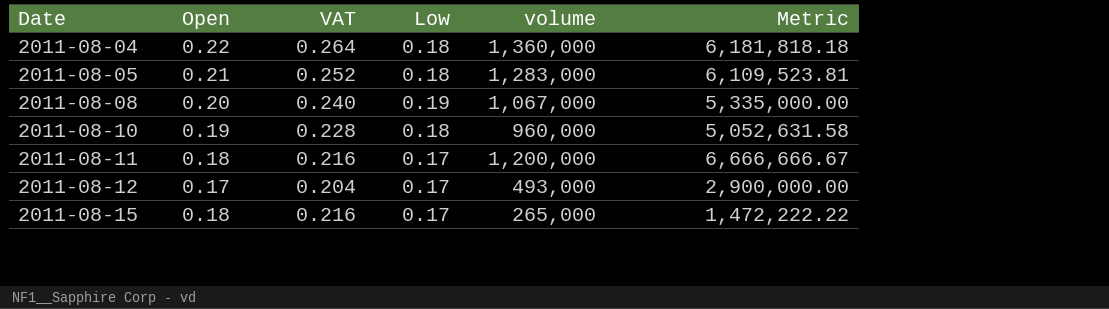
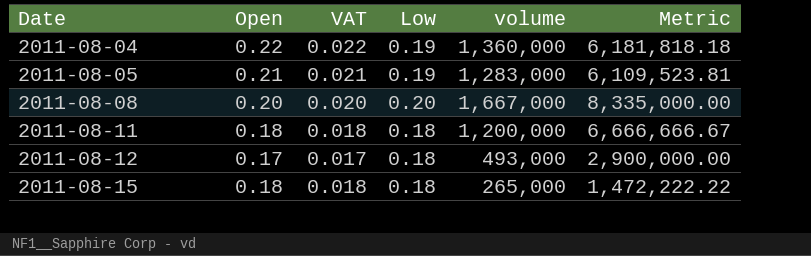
column VAT | formula: [Open] * 1.2 -> [Open] * 0.1
row 2011-08-10: 0.19 | 0.228 | 0.18 | 960,000 | 5,052,631.58 -> none
2011-08-04 | Low: 0.18 -> 0.19
2011-08-05 | Low: 0.18 -> 0.19
2011-08-08 | Low: 0.19 -> 0.20
2011-08-08 | volume: 1,067,000 -> 1,667,000
2011-08-08 | Metric: 5,335,000.00 -> 8,335,000.00
2011-08-11 | Low: 0.17 -> 0.18
2011-08-12 | Low: 0.17 -> 0.18
2011-08-15 | Low: 0.17 -> 0.18

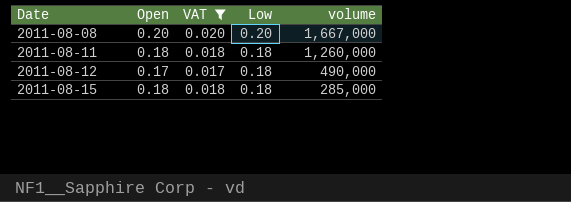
filter: none -> VAT <= 0.020
column Metric | formula: [volume] / [Open] -> none
2011-08-11 | volume: 1,200,000 -> 1,260,000
2011-08-12 | volume: 493,000 -> 490,000
2011-08-15 | volume: 265,000 -> 285,000

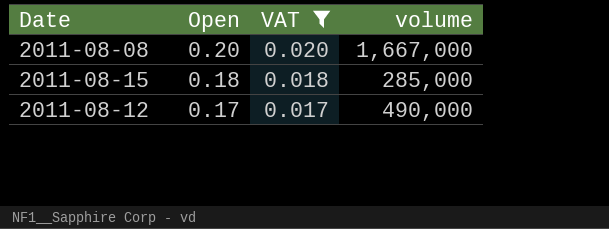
row order: Date ascending -> Open descending
column Low | position: 4 -> none
row 2011-08-11: 0.18 | 0.018 | 0.18 | 1,260,000 -> none

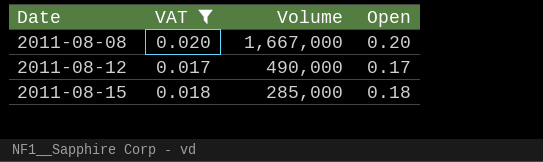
row order: Open descending -> Date ascending
column name: volume -> Volume
column Open | position: 2 -> 4

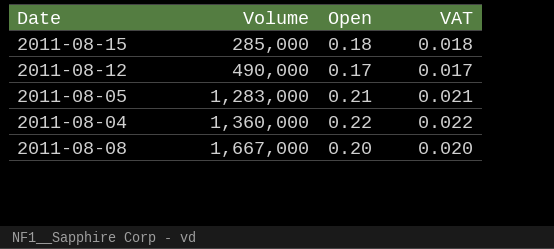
filter: VAT <= 0.020 -> none
row order: Date ascending -> Volume ascending
column VAT | position: 2 -> 4

